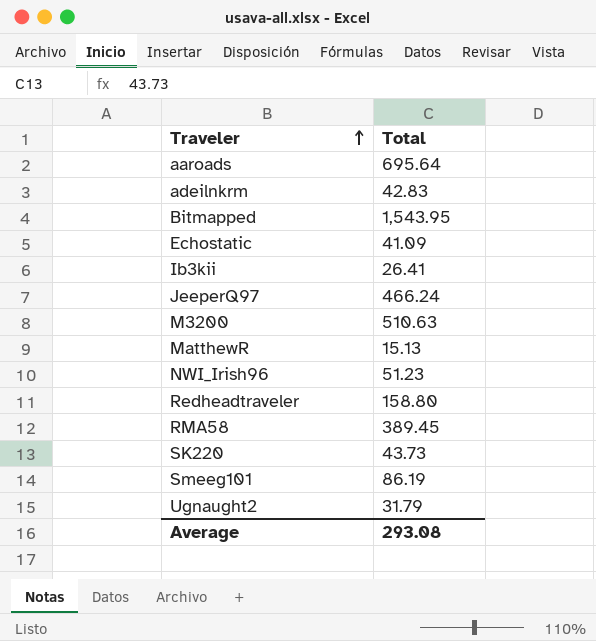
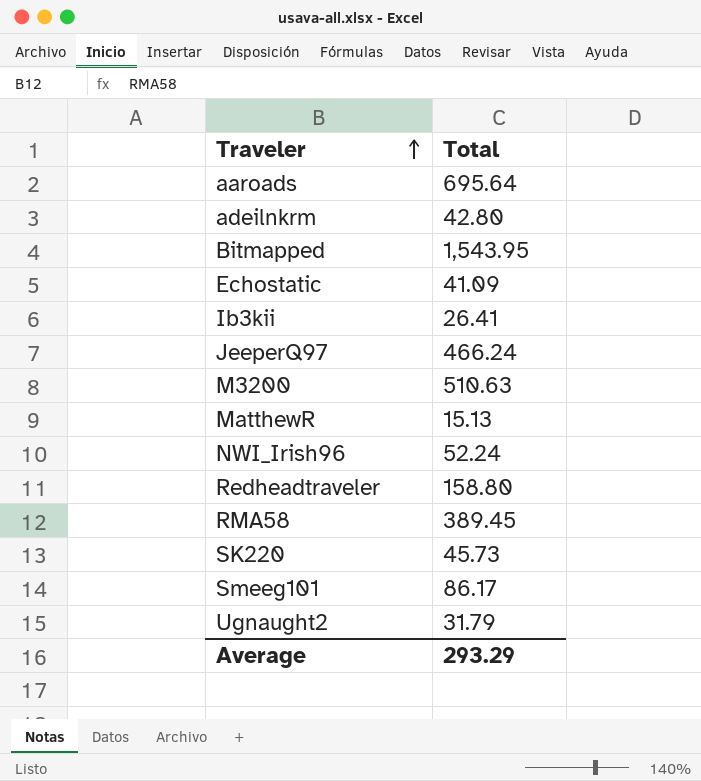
adeilnkrm | Total: 42.83 -> 42.80
NWI_Irish96 | Total: 51.23 -> 52.24
SK220 | Total: 43.73 -> 45.73
Smeeg101 | Total: 86.19 -> 86.17
Average | Total: 293.08 -> 293.29

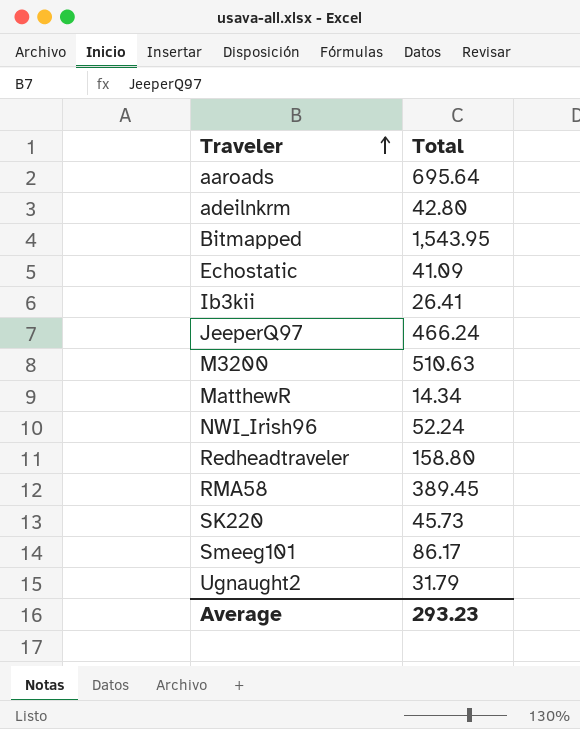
MatthewR | Total: 15.13 -> 14.34
Average | Total: 293.29 -> 293.23

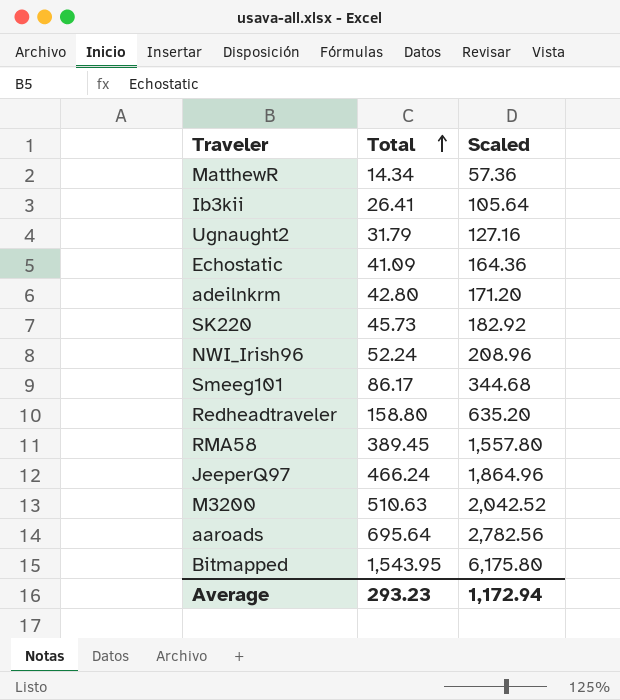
row order: Traveler ascending -> Total ascending
column Scaled | formula: none -> [Total] * 4

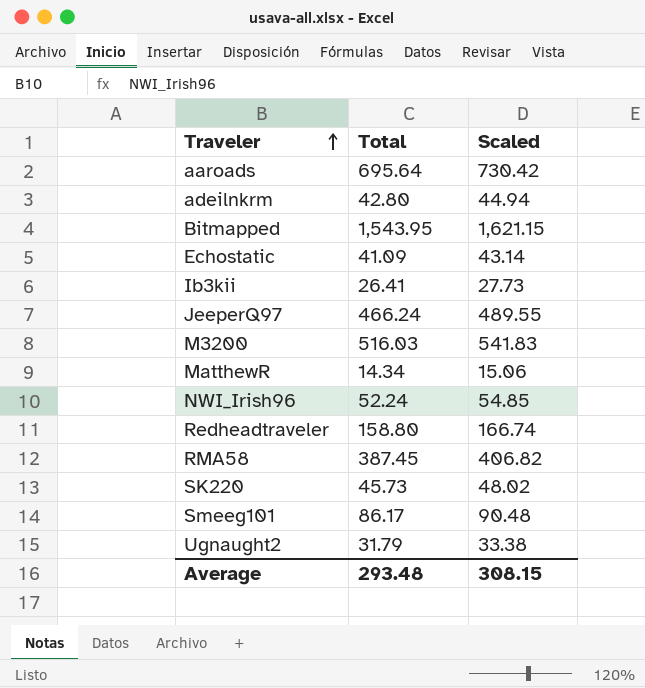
row order: Total ascending -> Traveler ascending
column Scaled | formula: [Total] * 4 -> [Total] * 1.05
M3200 | Total: 510.63 -> 516.03
RMA58 | Total: 389.45 -> 387.45
Average | Total: 293.23 -> 293.48
Average | Scaled: 1,172.94 -> 308.15

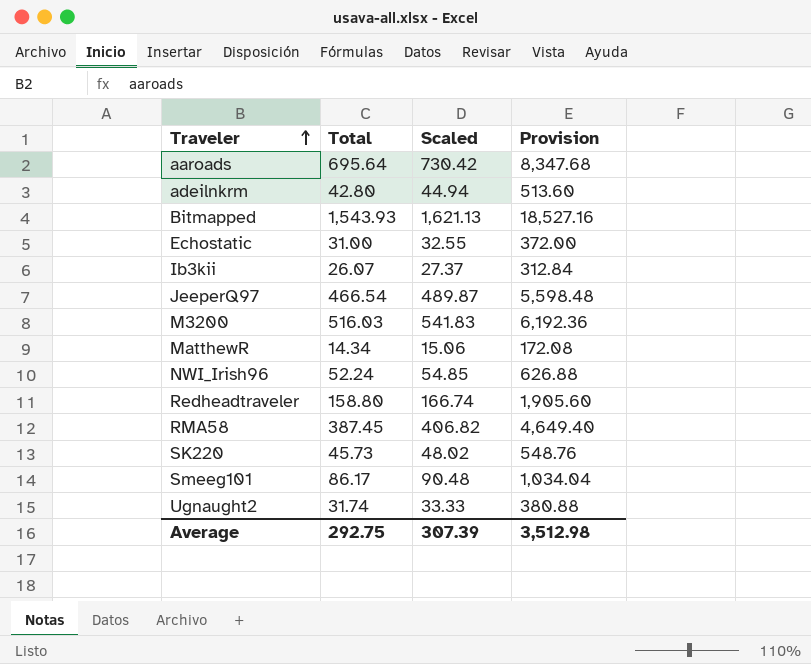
column Provision | formula: none -> [Total] * 12
Bitmapped | Total: 1,543.95 -> 1,543.93
Bitmapped | Scaled: 1,621.15 -> 1,621.13
Echostatic | Total: 41.09 -> 31.00
Echostatic | Scaled: 43.14 -> 32.55
Ib3kii | Total: 26.41 -> 26.07
Ib3kii | Scaled: 27.73 -> 27.37
JeeperQ97 | Total: 466.24 -> 466.54
JeeperQ97 | Scaled: 489.55 -> 489.87
Ugnaught2 | Total: 31.79 -> 31.74
Ugnaught2 | Scaled: 33.38 -> 33.33
Average | Total: 293.48 -> 292.75
Average | Scaled: 308.15 -> 307.39

